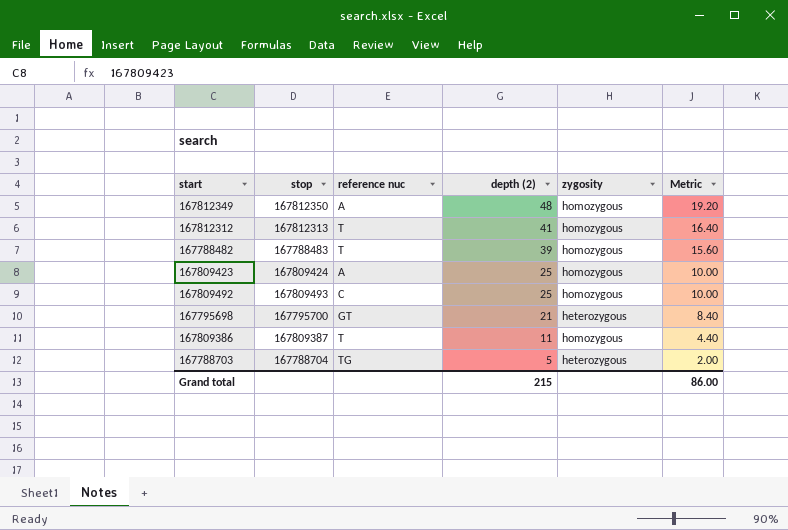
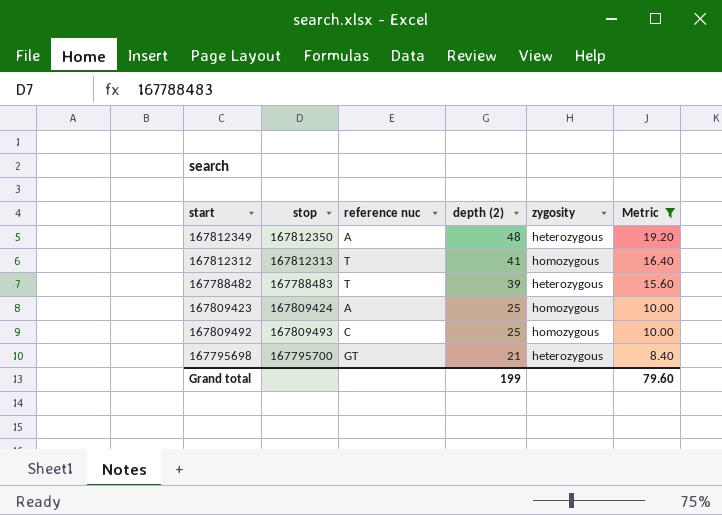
filter: none -> Metric >= 8.40
167812349 | zygosity: homozygous -> heterozygous
167788482 | zygosity: homozygous -> heterozygous
Grand total | depth (2): 215 -> 199
Grand total | Metric: 86.00 -> 79.60

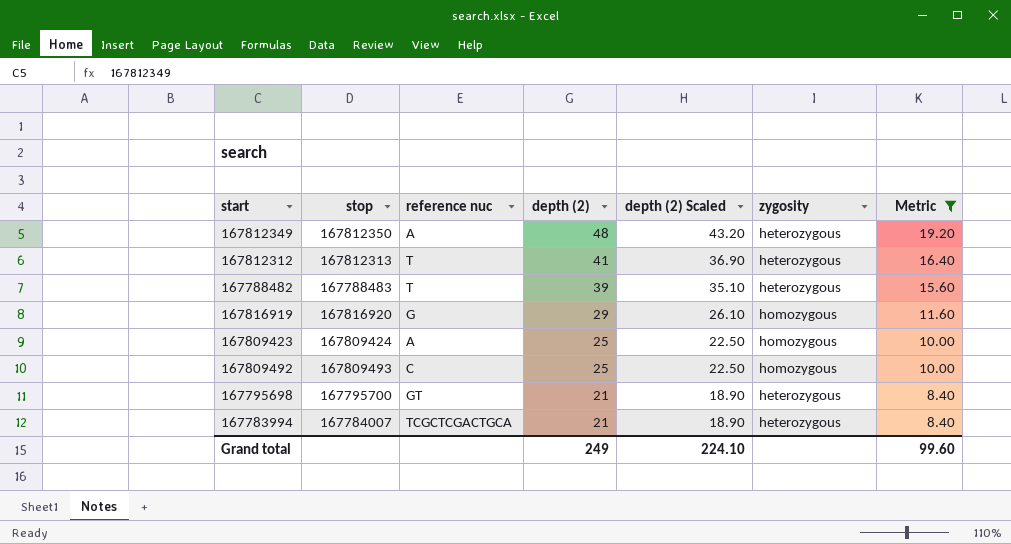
column depth (2) Scaled | formula: none -> [depth (2)] * 0.9
167812312 | zygosity: homozygous -> heterozygous
row 167816919: none -> 167816920 | G | 29 | 26.10 | homozygous | 11.60
row 167783994: none -> 167784007 | TCGCTCGACTGCA | 21 | 18.90 | heterozygous | 8.40
Grand total | depth (2): 199 -> 249
Grand total | Metric: 79.60 -> 99.60

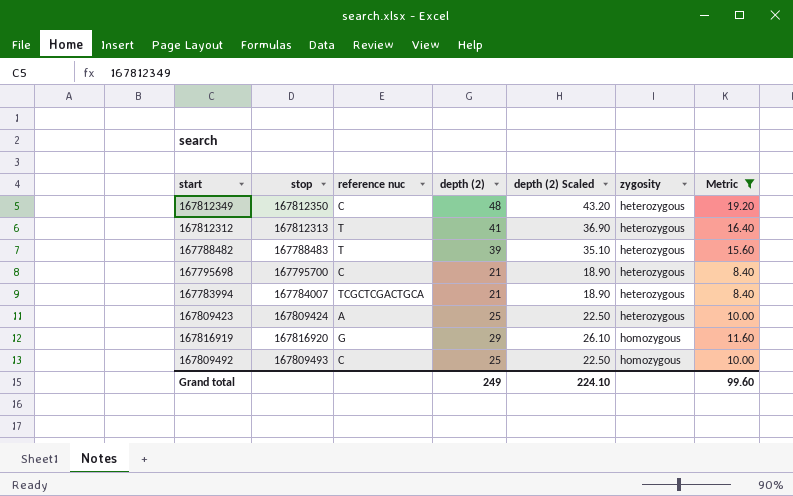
row order: depth (2) descending -> zygosity ascending
167812349 | reference nuc: A -> C
167795698 | reference nuc: GT -> C
167809423 | zygosity: homozygous -> heterozygous

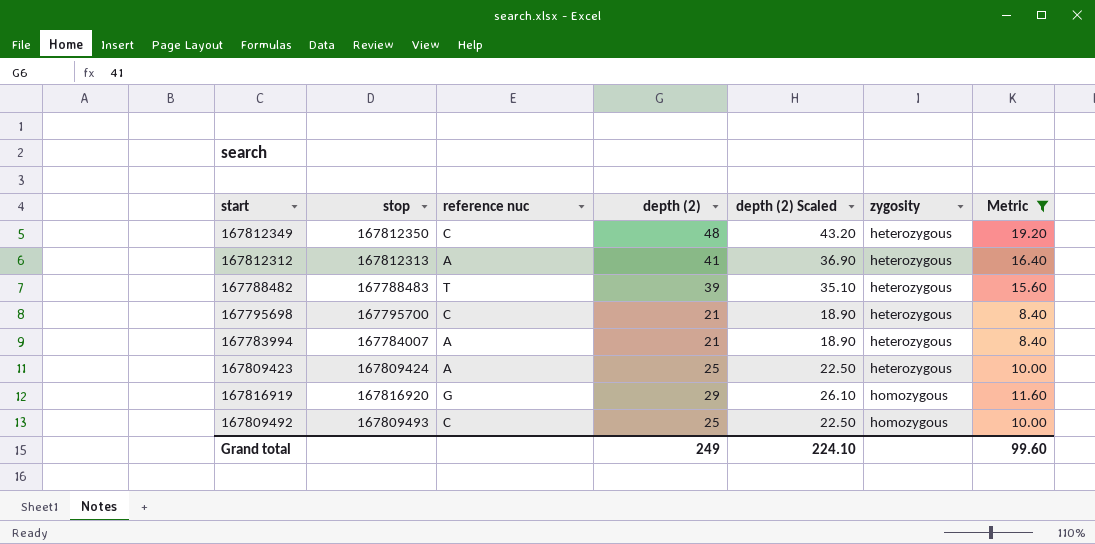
167812312 | reference nuc: T -> A
167783994 | reference nuc: TCGCTCGACTGCA -> A

